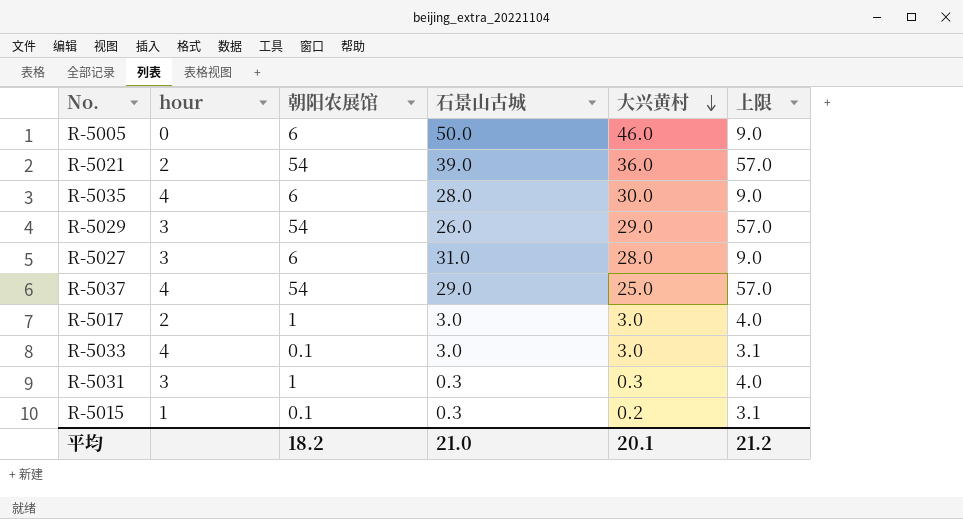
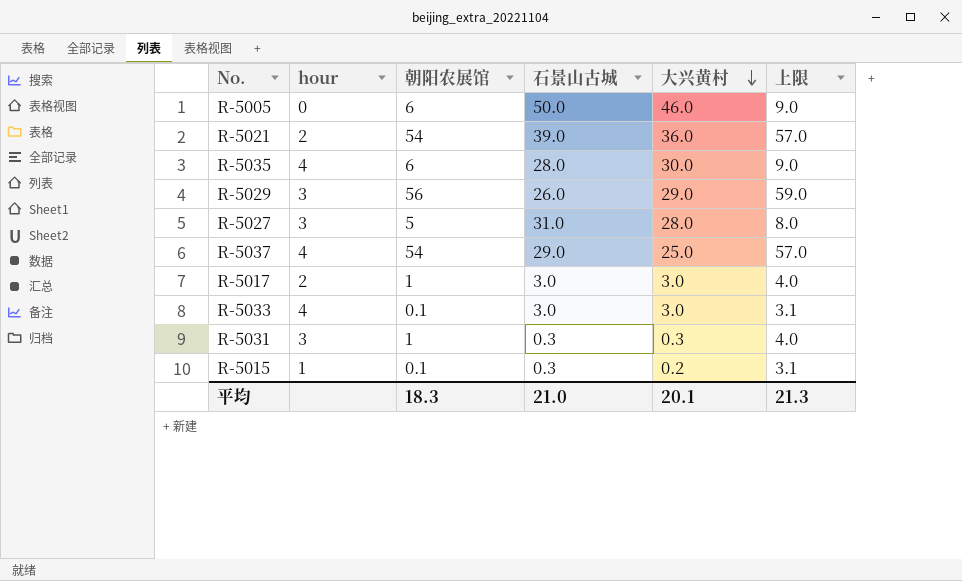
R-5029 | 朝阳农展馆: 54 -> 56
R-5029 | 上限: 57.0 -> 59.0
R-5027 | 朝阳农展馆: 6 -> 5
R-5027 | 上限: 9.0 -> 8.0
平均 | 朝阳农展馆: 18.2 -> 18.3
平均 | 上限: 21.2 -> 21.3

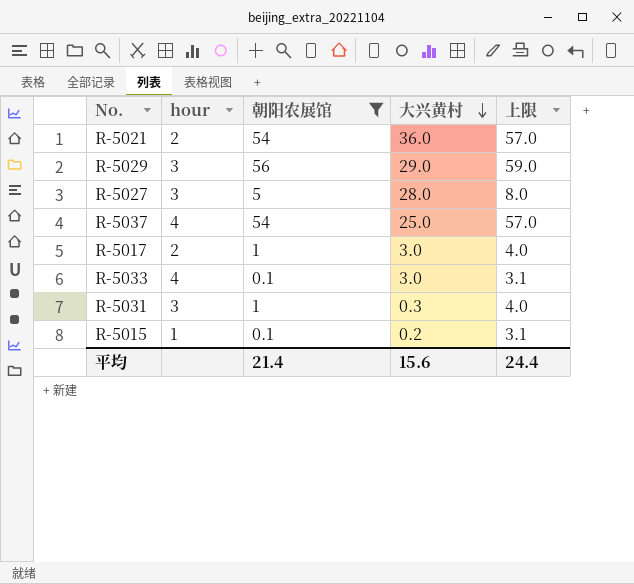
filter: none -> 朝阳农展馆 != 6
column 石景山古城 | position: 4 -> none
平均 | 朝阳农展馆: 18.3 -> 21.4
平均 | 大兴黄村: 20.1 -> 15.6
平均 | 上限: 21.3 -> 24.4

